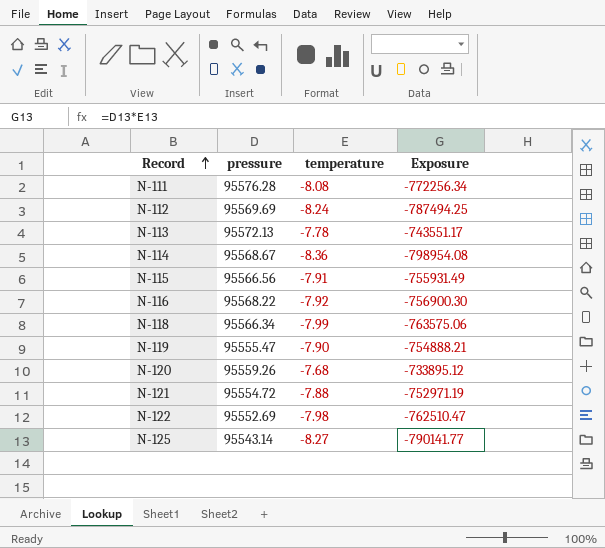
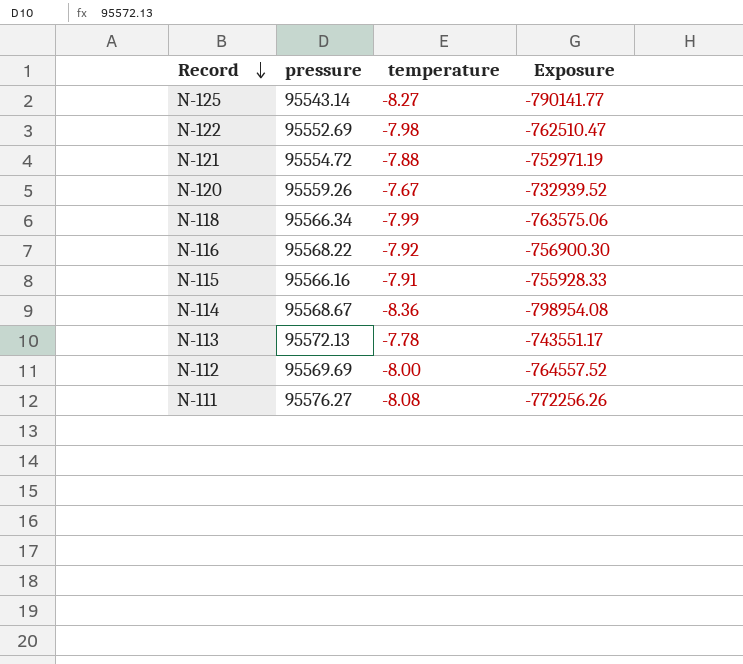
row order: Record ascending -> Record descending
row N-119: 95555.47 | -7.90 | -754888.21 -> none
N-120 | temperature: -7.68 -> -7.67
N-120 | Exposure: -733895.12 -> -732939.52
N-115 | pressure: 95566.56 -> 95566.16
N-115 | Exposure: -755931.49 -> -755928.33
N-112 | temperature: -8.24 -> -8.00
N-112 | Exposure: -787494.25 -> -764557.52
N-111 | pressure: 95576.28 -> 95576.27
N-111 | Exposure: -772256.34 -> -772256.26

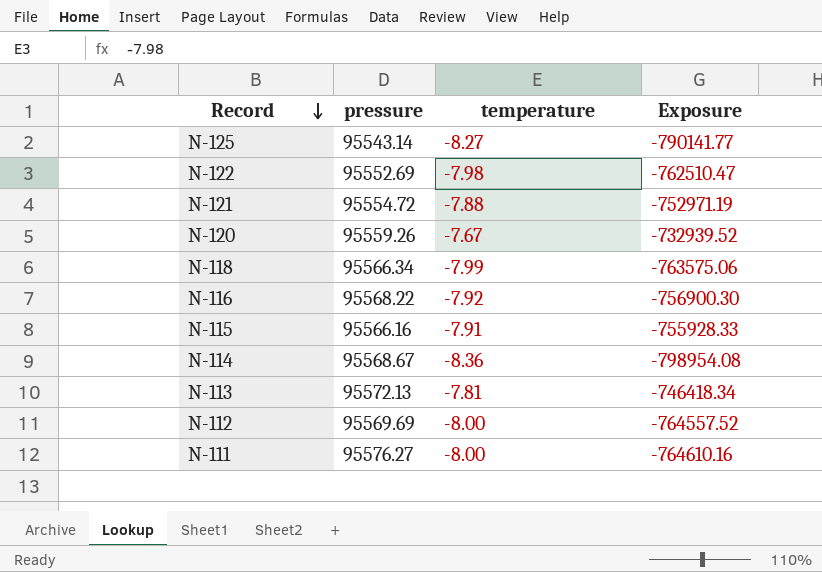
N-113 | temperature: -7.78 -> -7.81
N-113 | Exposure: -743551.17 -> -746418.34
N-111 | temperature: -8.08 -> -8.00
N-111 | Exposure: -772256.26 -> -764610.16

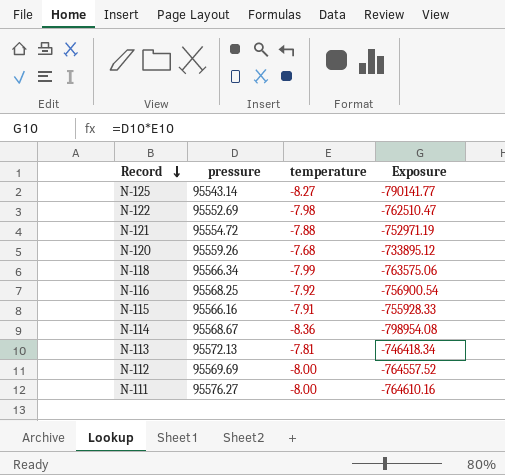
N-120 | temperature: -7.67 -> -7.68
N-120 | Exposure: -732939.52 -> -733895.12
N-116 | pressure: 95568.22 -> 95568.25
N-116 | Exposure: -756900.30 -> -756900.54

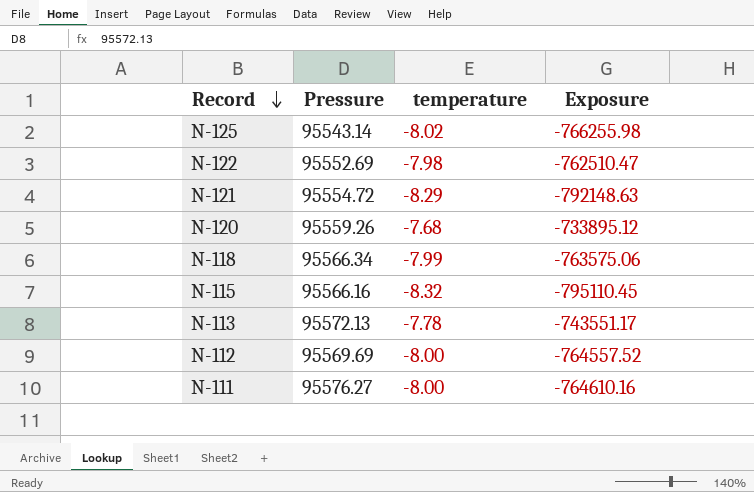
column name: pressure -> Pressure
row N-116: 95568.25 | -7.92 | -756900.54 -> none
row N-114: 95568.67 | -8.36 | -798954.08 -> none
N-125 | temperature: -8.27 -> -8.02
N-125 | Exposure: -790141.77 -> -766255.98
N-121 | temperature: -7.88 -> -8.29
N-121 | Exposure: -752971.19 -> -792148.63
N-115 | temperature: -7.91 -> -8.32
N-115 | Exposure: -755928.33 -> -795110.45
N-113 | temperature: -7.81 -> -7.78
N-113 | Exposure: -746418.34 -> -743551.17

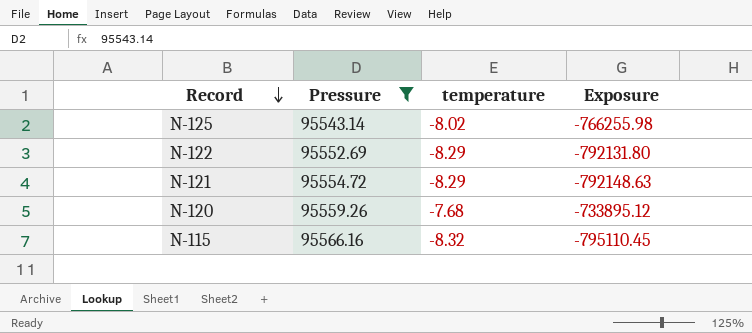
filter: none -> Pressure <= 95566.16
N-122 | temperature: -7.98 -> -8.29
N-122 | Exposure: -762510.47 -> -792131.80

